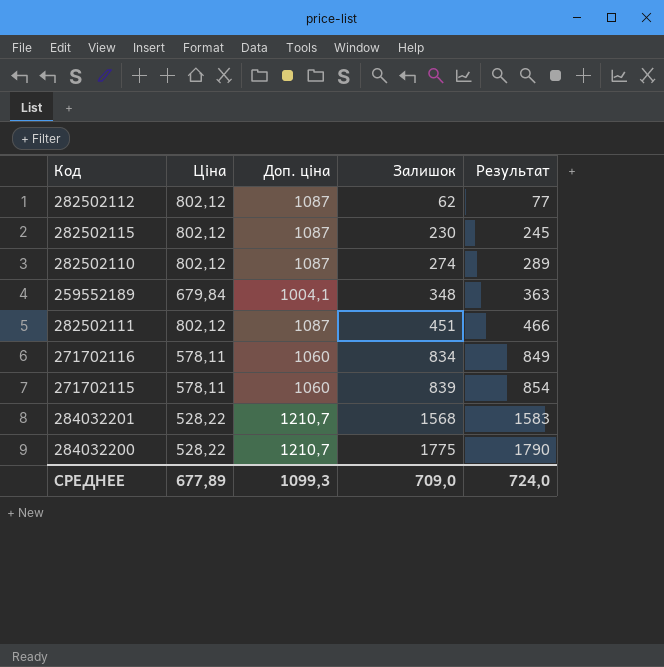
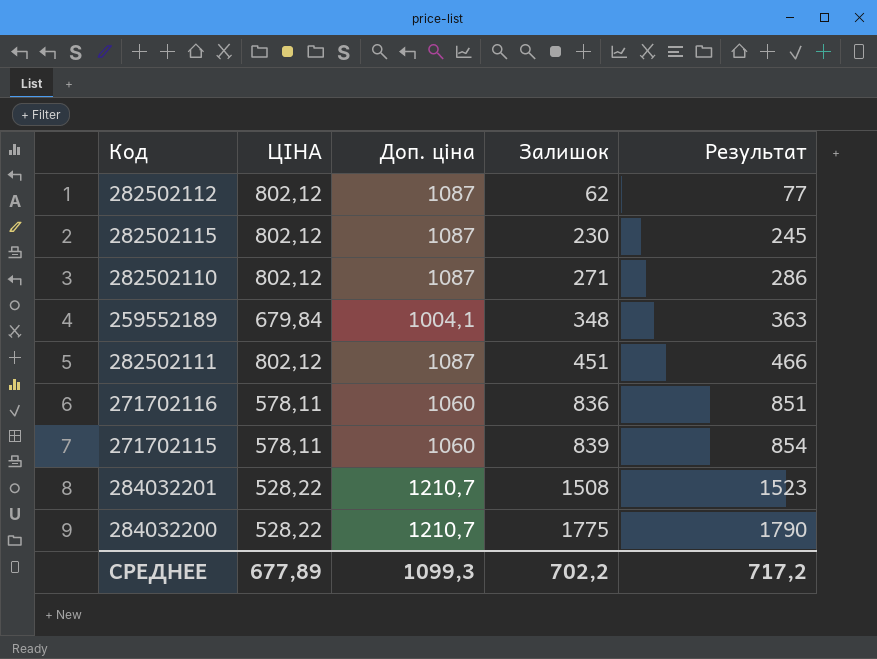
column name: Ціна -> ЦІНА
282502110 | Залишок: 274 -> 271
282502110 | Результат: 289 -> 286
271702116 | Залишок: 834 -> 836
271702116 | Результат: 849 -> 851
284032201 | Залишок: 1568 -> 1508
284032201 | Результат: 1583 -> 1523
СРЕДНЕЕ | Залишок: 709,0 -> 702,2
СРЕДНЕЕ | Результат: 724,0 -> 717,2

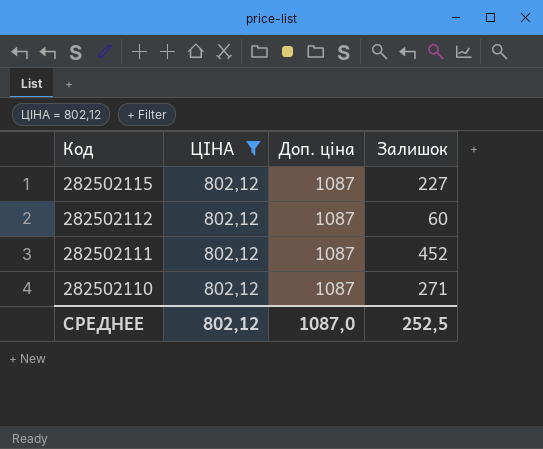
filter: none -> ЦІНА = 802,12
row order: Залишок ascending -> Код descending
column Результат | formula: [Залишок] + 15 -> none
282502115 | Залишок: 230 -> 227
282502112 | Залишок: 62 -> 60
282502111 | Залишок: 451 -> 452
СРЕДНЕЕ | ЦІНА: 677,89 -> 802,12
СРЕДНЕЕ | Доп. ціна: 1099,3 -> 1087,0
СРЕДНЕЕ | Залишок: 702,2 -> 252,5

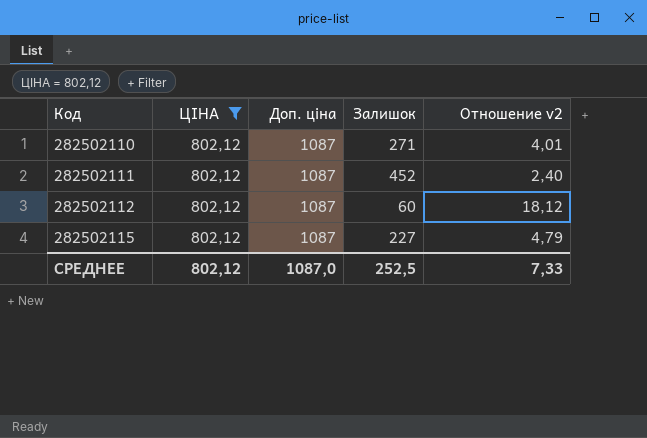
row order: Код descending -> Код ascending
column Отношение v2 | formula: none -> [Доп. ціна] / [Залишок]

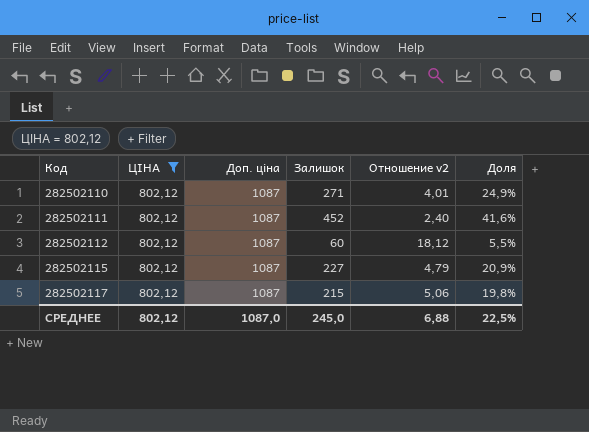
column Доля | formula: none -> [Залишок] / [Доп. ціна]
row 282502117: none -> 802,12 | 1087 | 215 | 5,06 | 19,8%
СРЕДНЕЕ | Залишок: 252,5 -> 245,0
СРЕДНЕЕ | Отношение v2: 7,33 -> 6,88

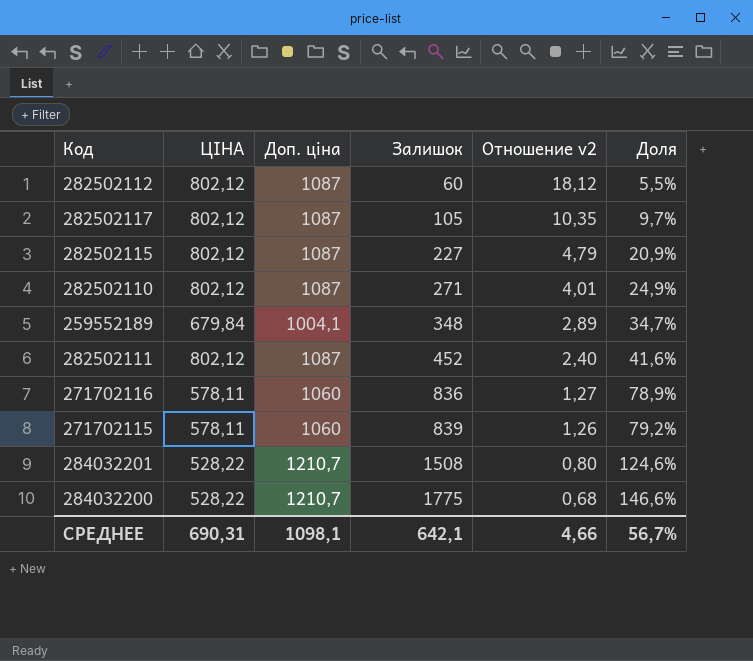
filter: ЦІНА = 802,12 -> none
row order: Код ascending -> Залишок ascending
282502117 | Залишок: 215 -> 105
282502117 | Отношение v2: 5,06 -> 10,35
282502117 | Доля: 19,8% -> 9,7%
СРЕДНЕЕ | ЦІНА: 802,12 -> 690,31
СРЕДНЕЕ | Доп. ціна: 1087,0 -> 1098,1
СРЕДНЕЕ | Залишок: 245,0 -> 642,1
СРЕДНЕЕ | Отношение v2: 6,88 -> 4,66
СРЕДНЕЕ | Доля: 22,5% -> 56,7%

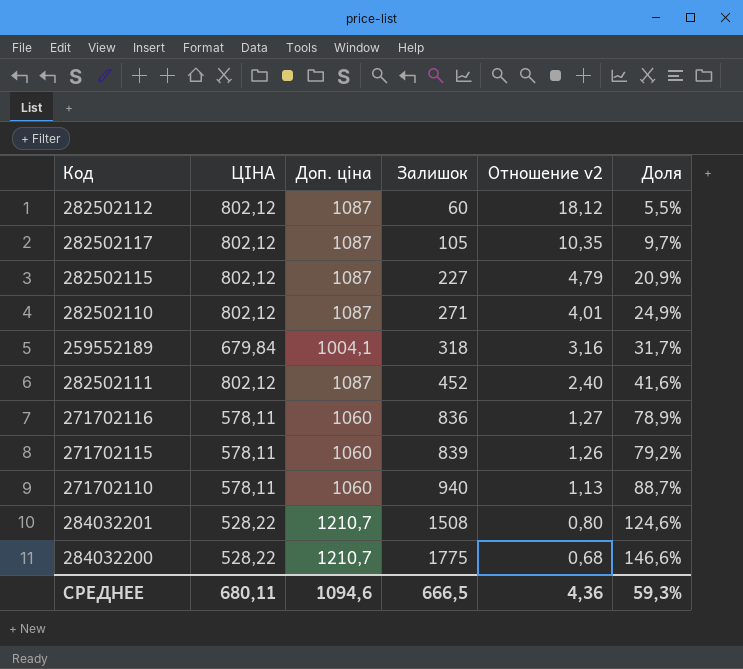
259552189 | Залишок: 348 -> 318
259552189 | Отношение v2: 2,89 -> 3,16
259552189 | Доля: 34,7% -> 31,7%
row 271702110: none -> 578,11 | 1060 | 940 | 1,13 | 88,7%
СРЕДНЕЕ | ЦІНА: 690,31 -> 680,11
СРЕДНЕЕ | Доп. ціна: 1098,1 -> 1094,6
СРЕДНЕЕ | Залишок: 642,1 -> 666,5
СРЕДНЕЕ | Отношение v2: 4,66 -> 4,36
СРЕДНЕЕ | Доля: 56,7% -> 59,3%

